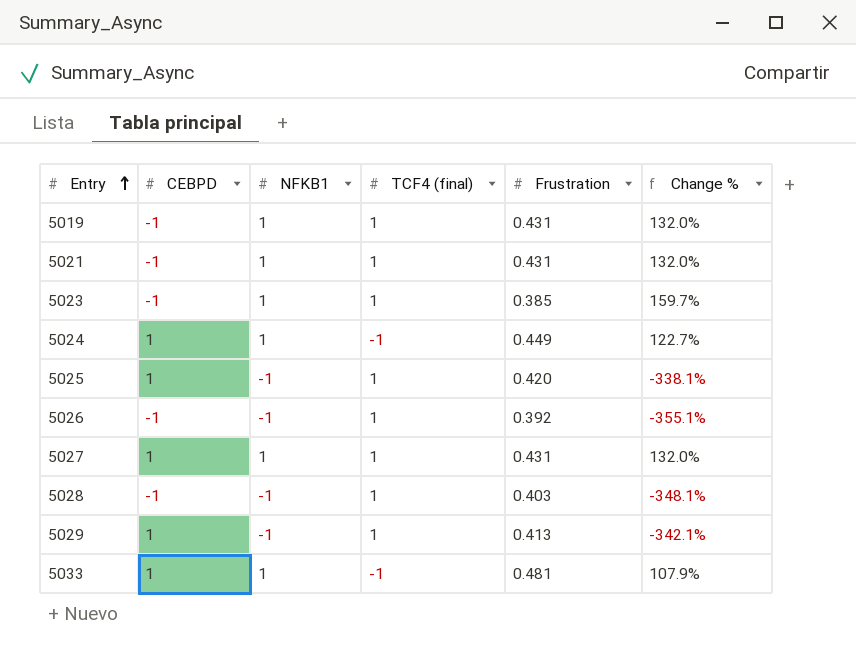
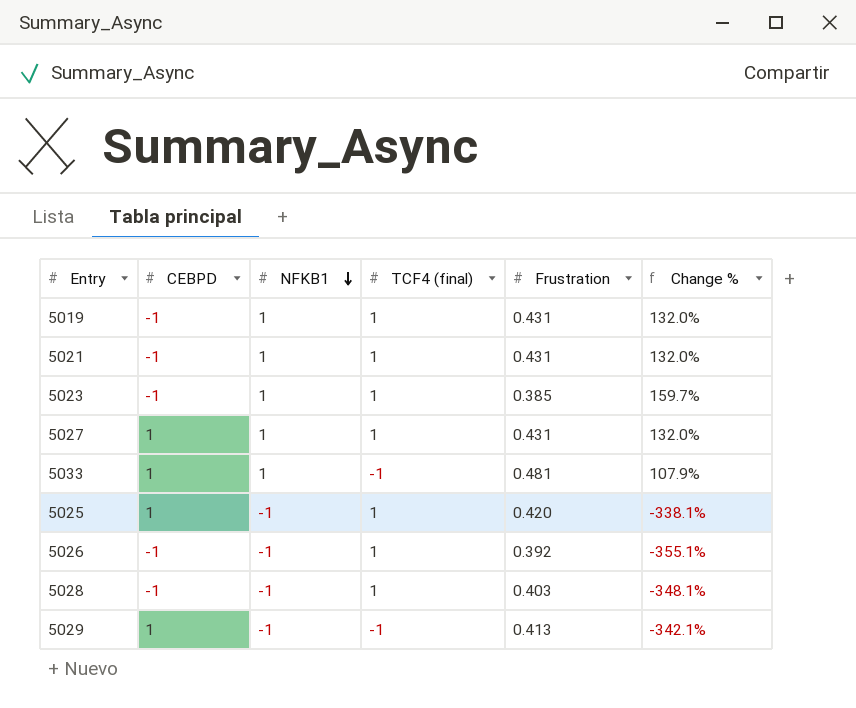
row order: Entry ascending -> NFKB1 descending
row 5024: 1 | 1 | -1 | 0.449 | 122.7% -> none
5029 | TCF4 (final): 1 -> -1

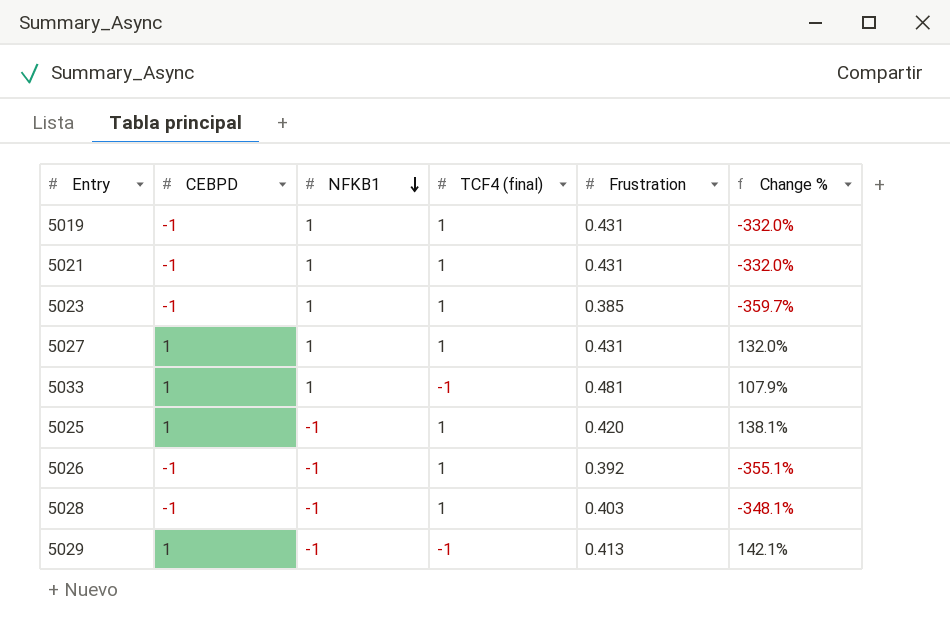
column Change % | formula: ([NFKB1] - [Frustration]) / [Frustration] -> ([CEBPD] - [Frustration]) / [Frustration]

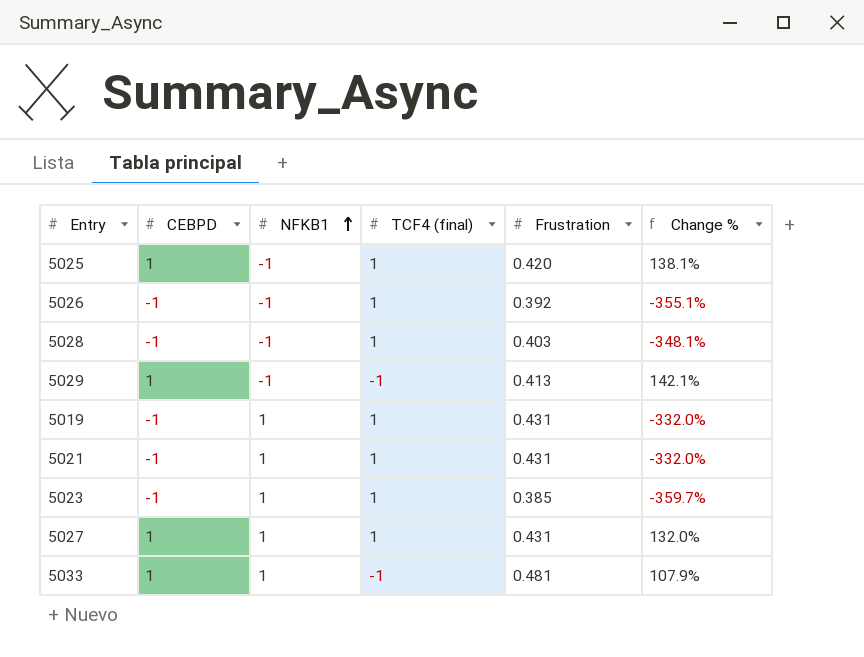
row order: NFKB1 descending -> NFKB1 ascending

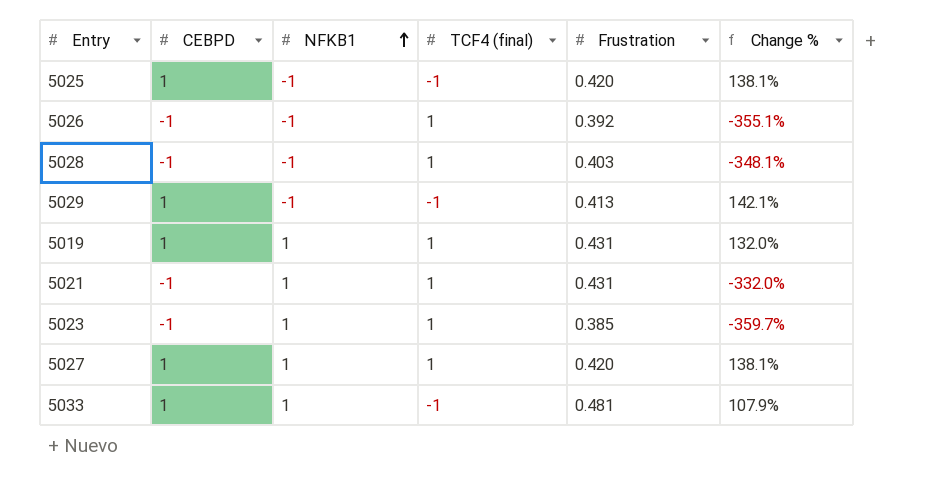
5025 | TCF4 (final): 1 -> -1
5019 | CEBPD: -1 -> 1
5019 | Change %: -332.0% -> 132.0%
5027 | Frustration: 0.431 -> 0.420
5027 | Change %: 132.0% -> 138.1%

